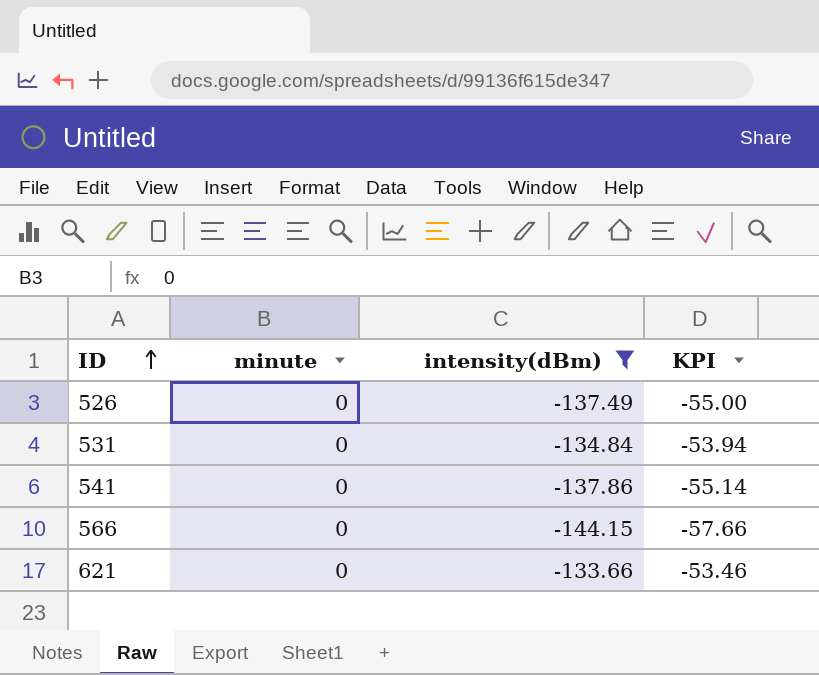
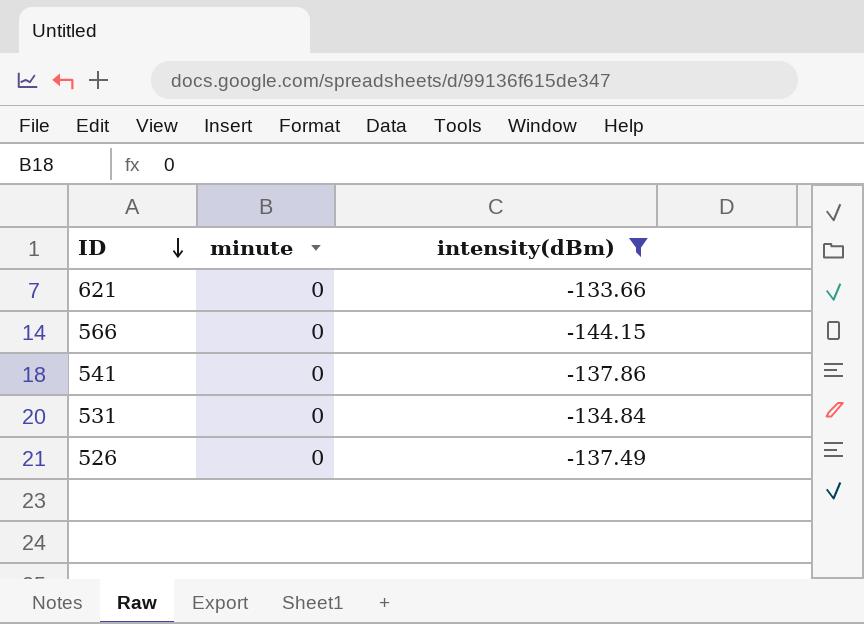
row order: ID ascending -> ID descending
column KPI | formula: [intensity(dBm)] * 0.4 -> none

